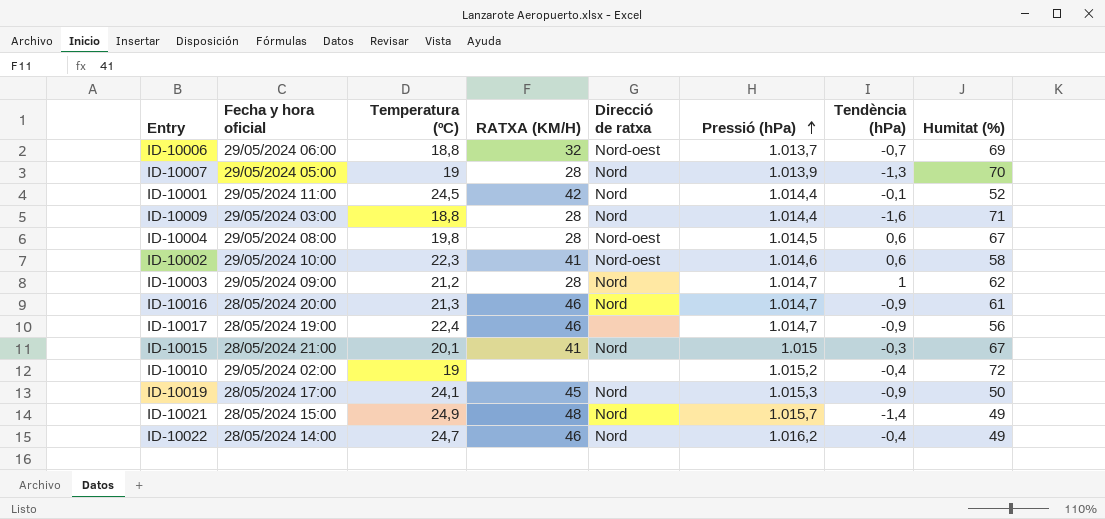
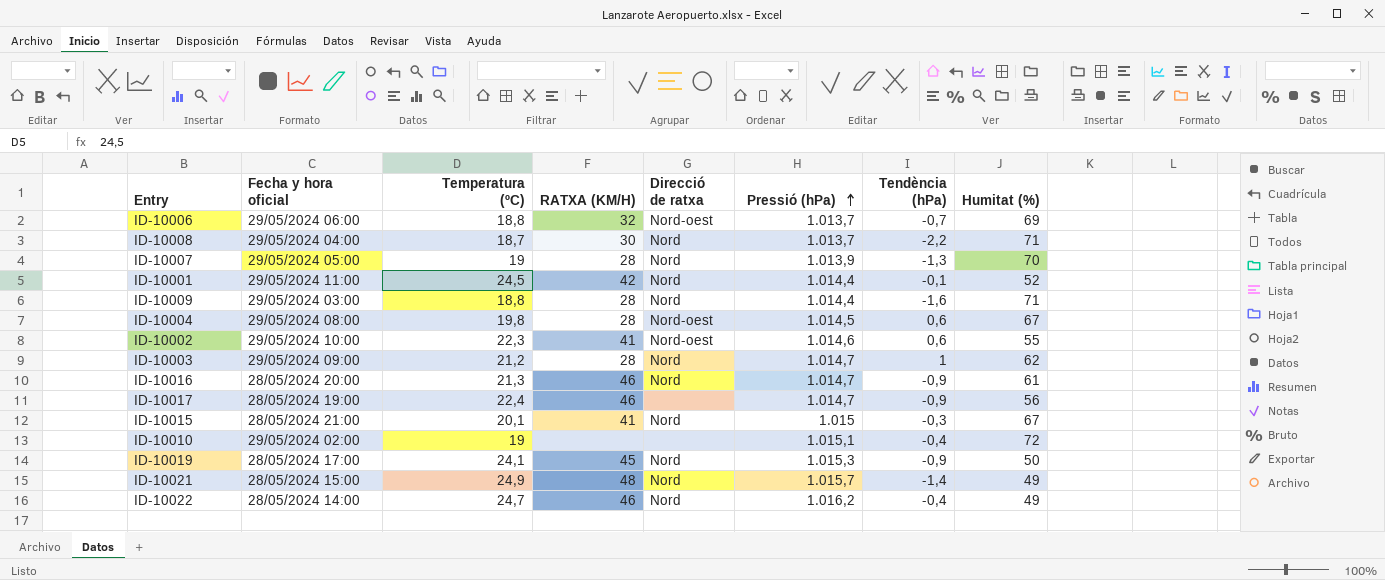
row ID-10008: none -> 29/05/2024 04:00 | 18,7 | 30 | Nord | 1.013,7 | -2,2 | 71
ID-10002 | Humitat (%): 58 -> 55
ID-10010 | Pressió (hPa): 1.015,2 -> 1.015,1

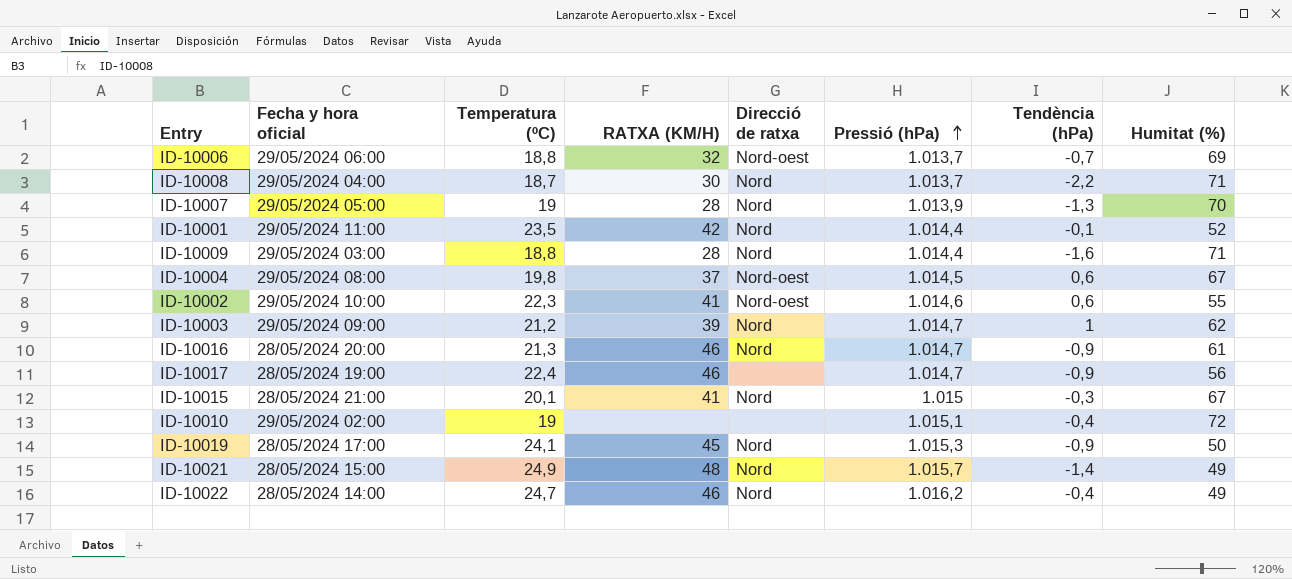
ID-10001 | Temperatura (ºC): 24,5 -> 23,5
ID-10004 | RATXA (KM/H): 28 -> 37
ID-10003 | RATXA (KM/H): 28 -> 39

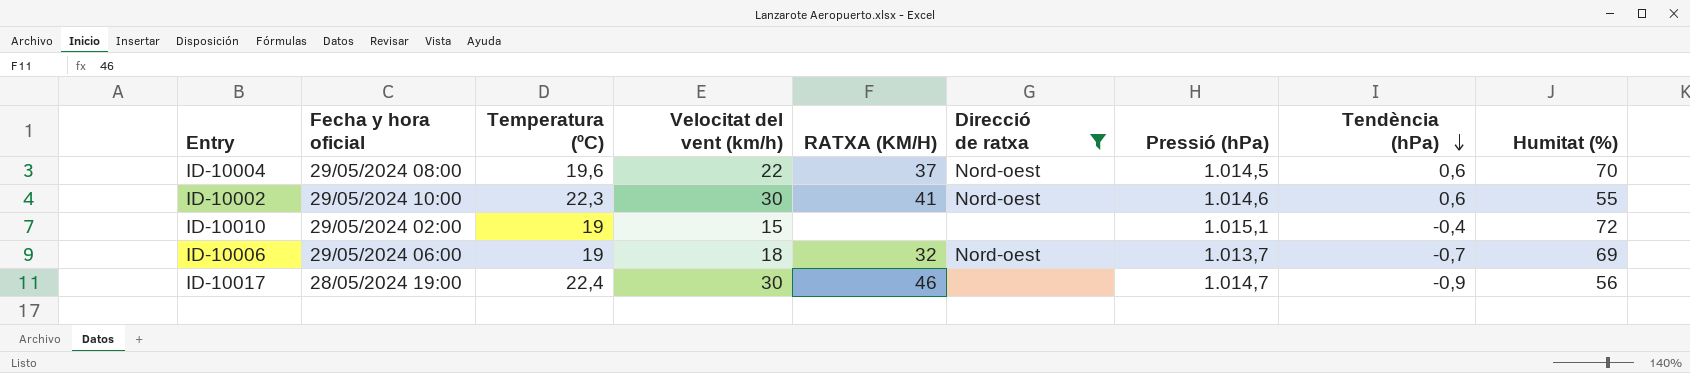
filter: none -> Direcció de ratxa != Nord
row order: Pressió (hPa) ascending -> Tendència (hPa) descending
column Velocitat del vent (km/h) | position: none -> 4
ID-10004 | Temperatura (ºC): 19,8 -> 19,6
ID-10004 | Humitat (%): 67 -> 70
ID-10006 | Temperatura (ºC): 18,8 -> 19

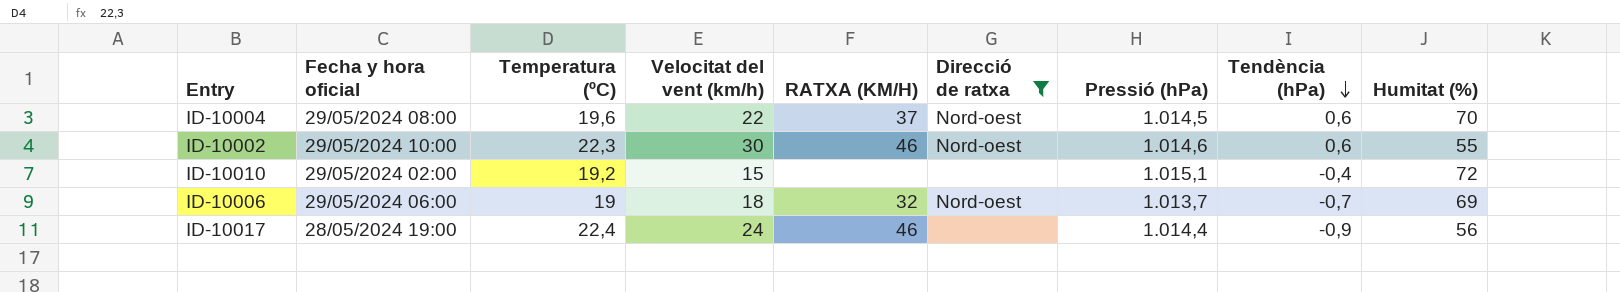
ID-10002 | RATXA (KM/H): 41 -> 46
ID-10010 | Temperatura (ºC): 19 -> 19,2
ID-10017 | Velocitat del vent (km/h): 30 -> 24
ID-10017 | Pressió (hPa): 1.014,7 -> 1.014,4

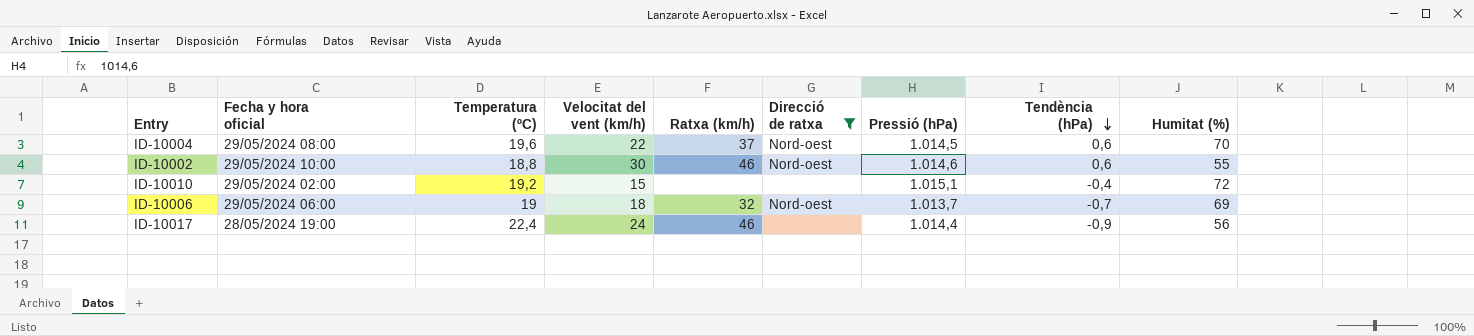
column name: RATXA (KM/H) -> Ratxa (km/h)
ID-10002 | Temperatura (ºC): 22,3 -> 18,8

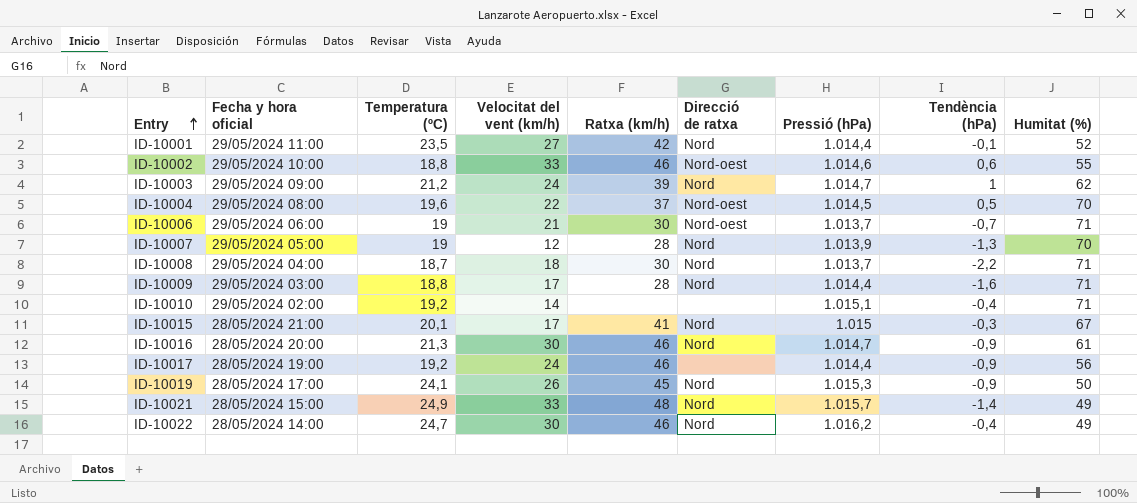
filter: Direcció de ratxa != Nord -> none
row order: Tendència (hPa) descending -> Entry ascending
ID-10002 | Velocitat del vent (km/h): 30 -> 33
ID-10004 | Tendència (hPa): 0,6 -> 0,5
ID-10006 | Velocitat del vent (km/h): 18 -> 21
ID-10006 | Ratxa (km/h): 32 -> 30
ID-10006 | Humitat (%): 69 -> 71
ID-10010 | Velocitat del vent (km/h): 15 -> 14
ID-10010 | Humitat (%): 72 -> 71
ID-10017 | Temperatura (ºC): 22,4 -> 19,2

